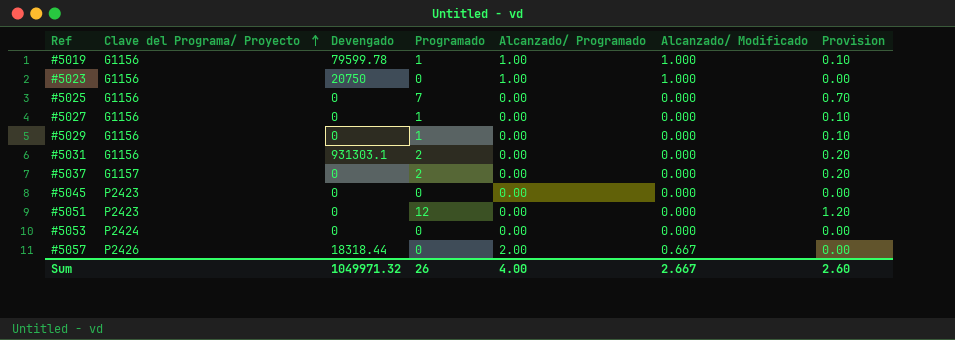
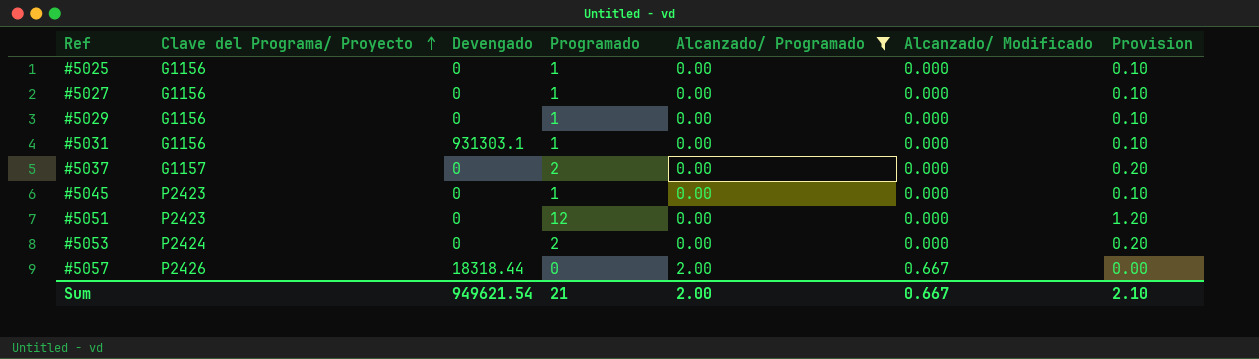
filter: none -> Alcanzado/ Programado != 1.00
#5025 | Programado: 7 -> 1
#5025 | Provision: 0.70 -> 0.10
#5031 | Programado: 2 -> 1
#5031 | Provision: 0.20 -> 0.10
#5045 | Programado: 0 -> 1
#5045 | Provision: 0.00 -> 0.10
#5053 | Programado: 0 -> 2
#5053 | Provision: 0.00 -> 0.20
Sum | Devengado: 1049971.32 -> 949621.54
Sum | Programado: 26 -> 21
Sum | Alcanzado/ Programado: 4.00 -> 2.00
Sum | Alcanzado/ Modificado: 2.667 -> 0.667
Sum | Provision: 2.60 -> 2.10

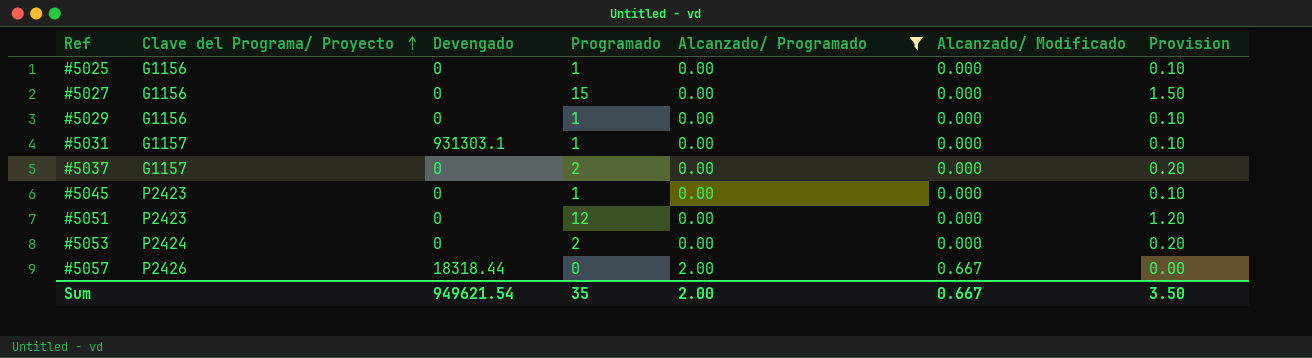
#5027 | Programado: 1 -> 15
#5027 | Provision: 0.10 -> 1.50
#5031 | Clave del Programa/ Proyecto: G1156 -> G1157
Sum | Programado: 21 -> 35
Sum | Provision: 2.10 -> 3.50

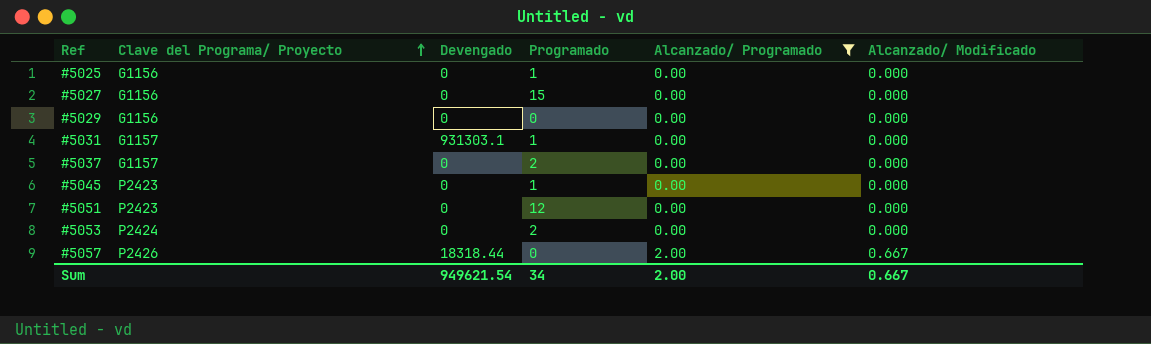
column Provision | formula: [Programado] * 0.1 -> none
#5029 | Programado: 1 -> 0
Sum | Programado: 35 -> 34

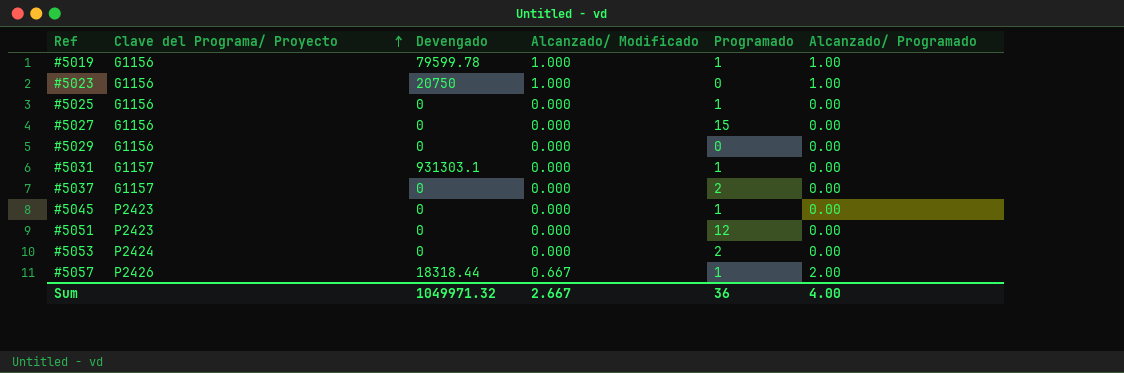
filter: Alcanzado/ Programado != 1.00 -> none
column Alcanzado/ Modificado | position: 6 -> 4
#5057 | Programado: 0 -> 1
Sum | Devengado: 949621.54 -> 1049971.32
Sum | Alcanzado/ Modificado: 0.667 -> 2.667
Sum | Programado: 34 -> 36
Sum | Alcanzado/ Programado: 2.00 -> 4.00

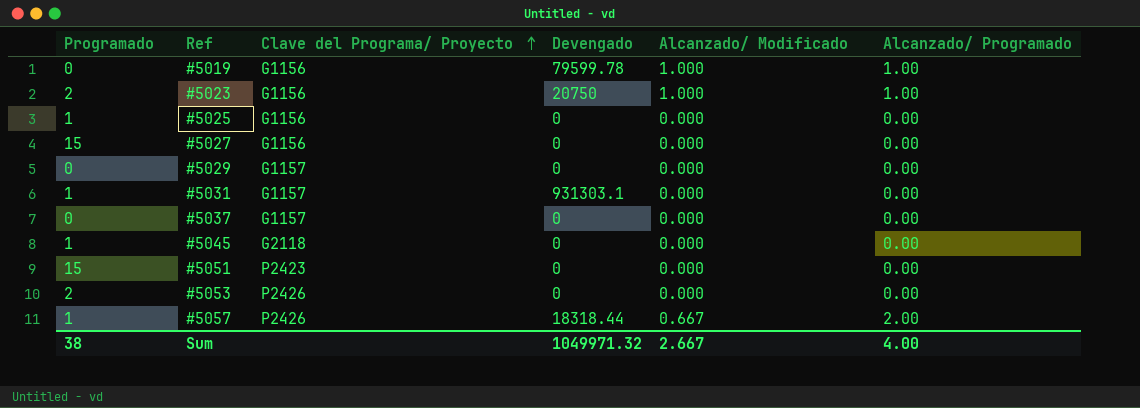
column Programado | position: 5 -> 1
#5019 | Programado: 1 -> 0
#5023 | Programado: 0 -> 2
#5029 | Clave del Programa/ Proyecto: G1156 -> G1157
#5037 | Programado: 2 -> 0
#5045 | Clave del Programa/ Proyecto: P2423 -> G2118
#5051 | Programado: 12 -> 15
#5053 | Clave del Programa/ Proyecto: P2424 -> P2426
Sum | Programado: 36 -> 38

